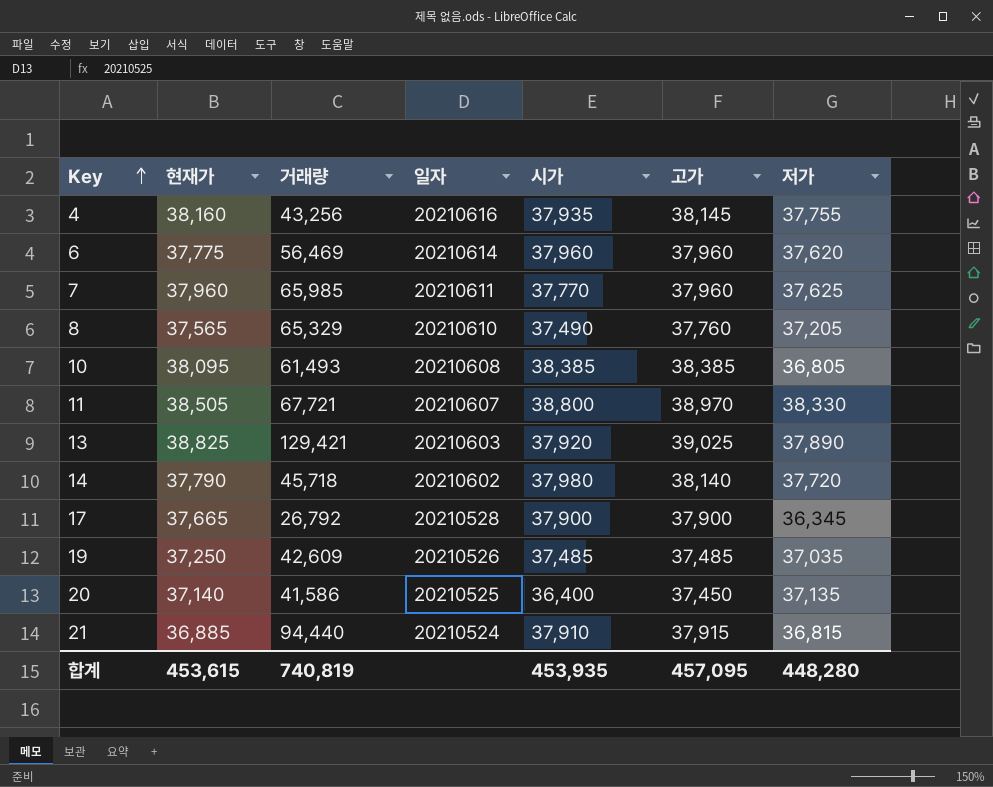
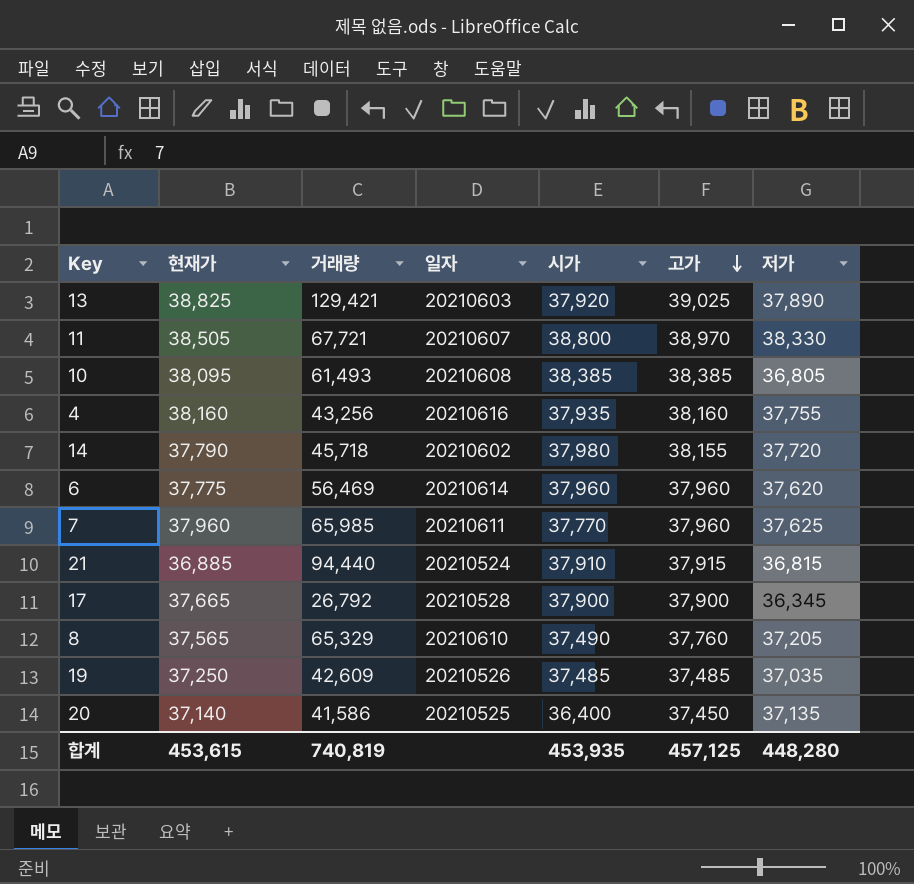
row order: Key ascending -> 고가 descending
4 | 고가: 38,145 -> 38,160
14 | 고가: 38,140 -> 38,155
합계 | 고가: 457,095 -> 457,125

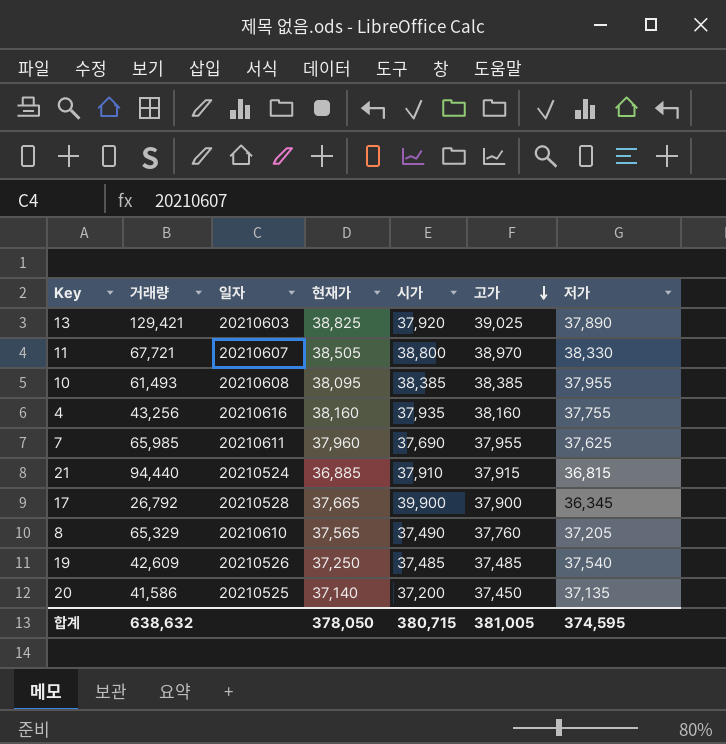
column 현재가 | position: 2 -> 4
row 14: 37,790 | 45,718 | 20210602 | 37,980 | 38,155 | 37,720 -> none
row 6: 37,775 | 56,469 | 20210614 | 37,960 | 37,960 | 37,620 -> none
10 | 저가: 36,805 -> 37,955
7 | 시가: 37,770 -> 37,690
7 | 고가: 37,960 -> 37,955
17 | 시가: 37,900 -> 39,900
19 | 저가: 37,035 -> 37,540
20 | 시가: 36,400 -> 37,200
합계 | 거래량: 740,819 -> 638,632
합계 | 현재가: 453,615 -> 378,050
합계 | 시가: 453,935 -> 380,715
합계 | 고가: 457,125 -> 381,005
합계 | 저가: 448,280 -> 374,595

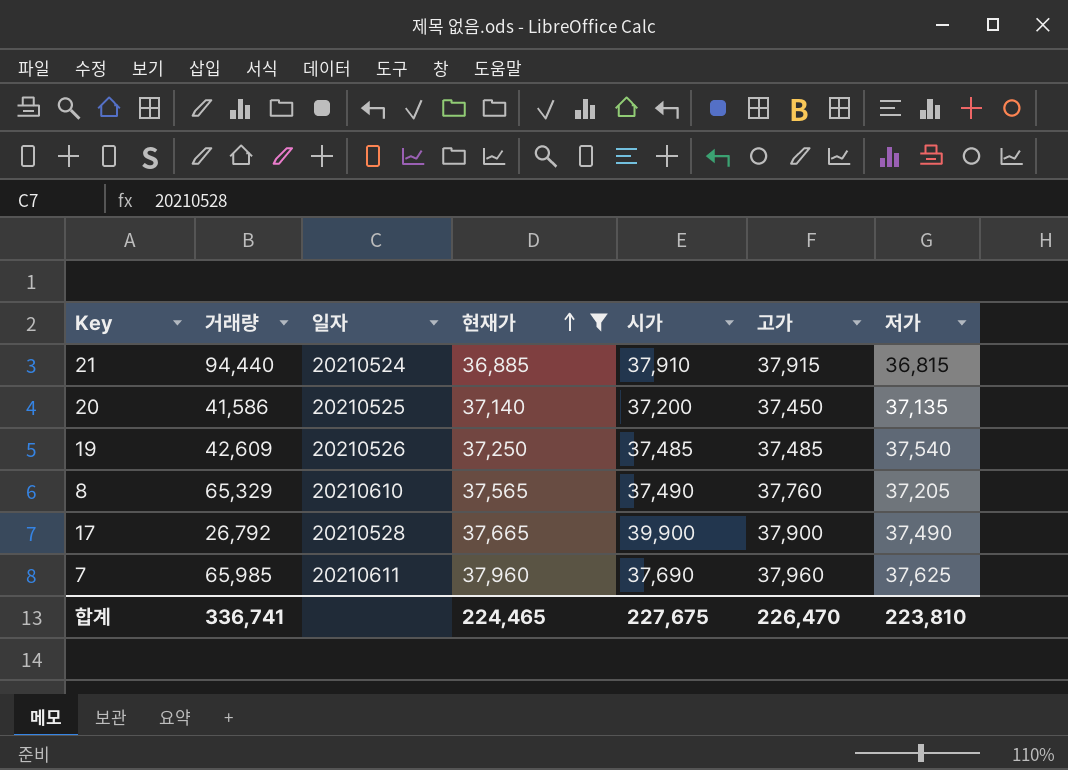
filter: none -> 현재가 <= 37,960
row order: 고가 descending -> 현재가 ascending
17 | 저가: 36,345 -> 37,490
7 | 고가: 37,955 -> 37,960
합계 | 거래량: 638,632 -> 336,741
합계 | 현재가: 378,050 -> 224,465
합계 | 시가: 380,715 -> 227,675
합계 | 고가: 381,005 -> 226,470
합계 | 저가: 374,595 -> 223,810

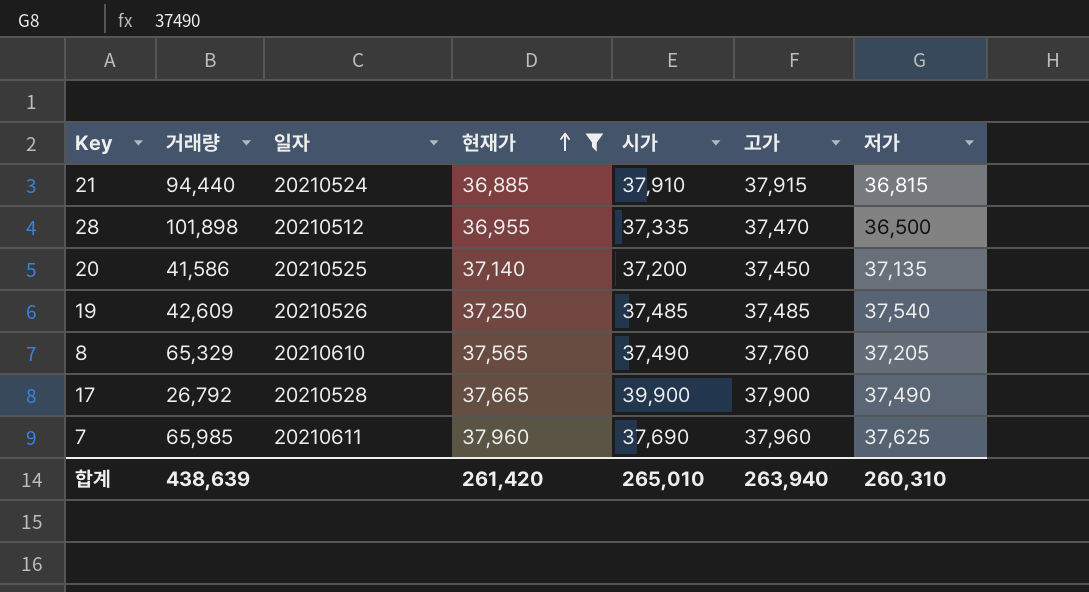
row 28: none -> 101,898 | 20210512 | 36,955 | 37,335 | 37,470 | 36,500
합계 | 거래량: 336,741 -> 438,639
합계 | 현재가: 224,465 -> 261,420
합계 | 시가: 227,675 -> 265,010
합계 | 고가: 226,470 -> 263,940
합계 | 저가: 223,810 -> 260,310

